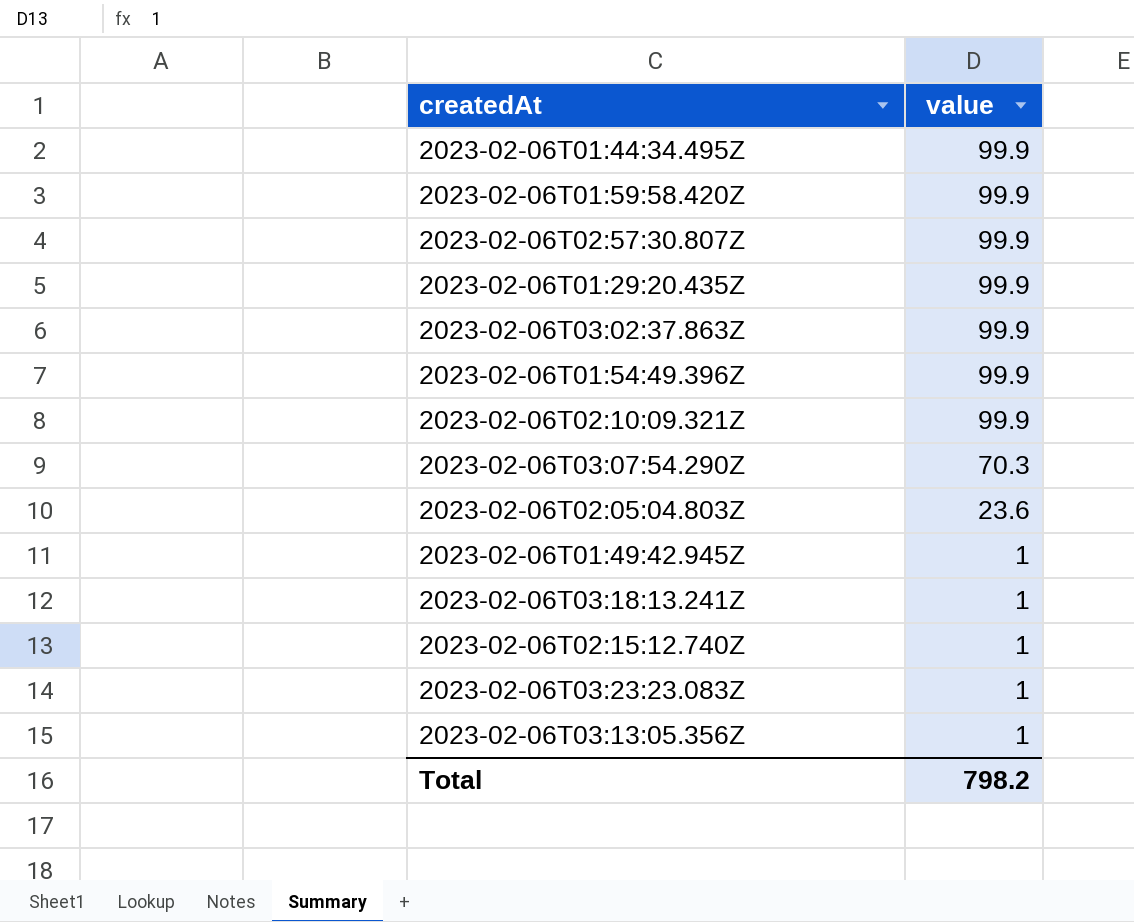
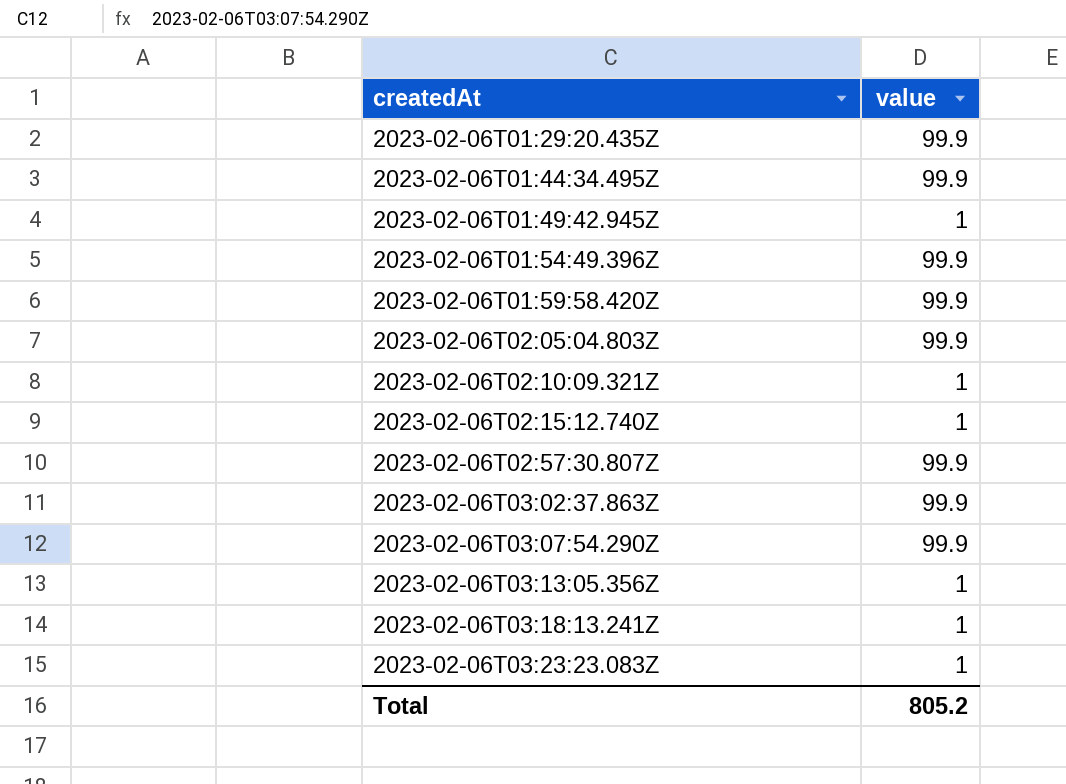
row order: value descending -> createdAt ascending
2023-02-06T02:05:04.803Z | value: 23.6 -> 99.9
2023-02-06T02:10:09.321Z | value: 99.9 -> 1
2023-02-06T03:07:54.290Z | value: 70.3 -> 99.9
Total | value: 798.2 -> 805.2

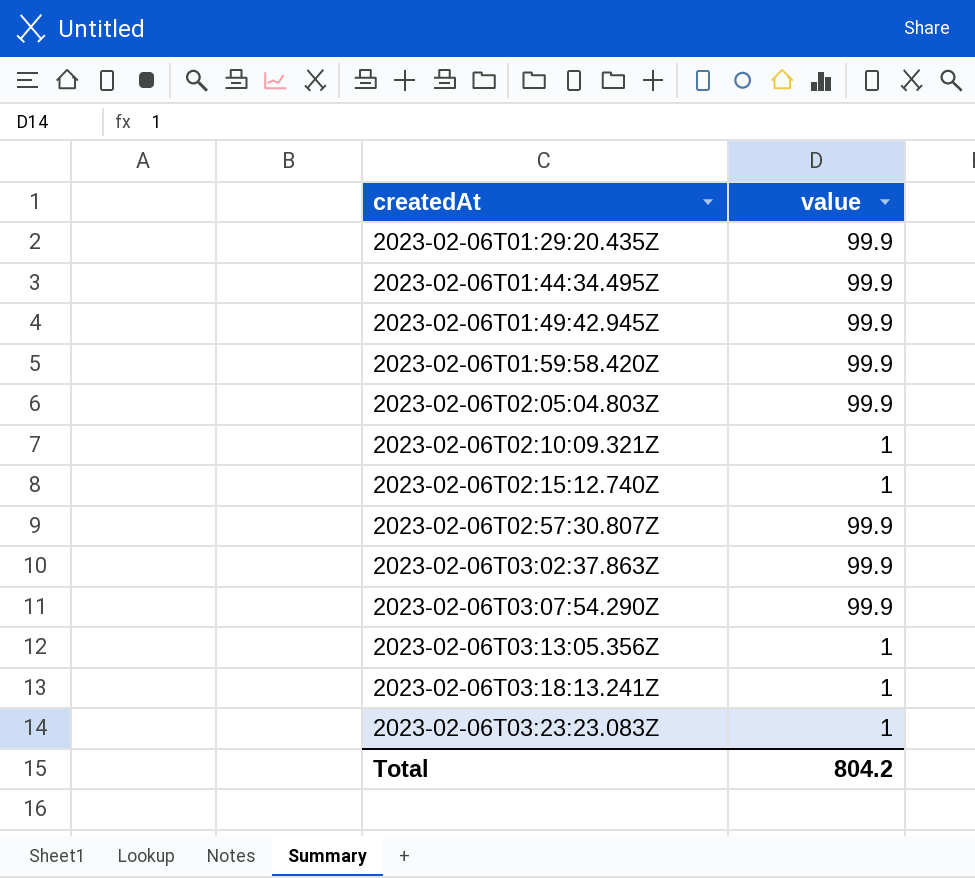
row 2023-02-06T01:54:49.396Z: 99.9 -> none
2023-02-06T01:49:42.945Z | value: 1 -> 99.9
Total | value: 805.2 -> 804.2

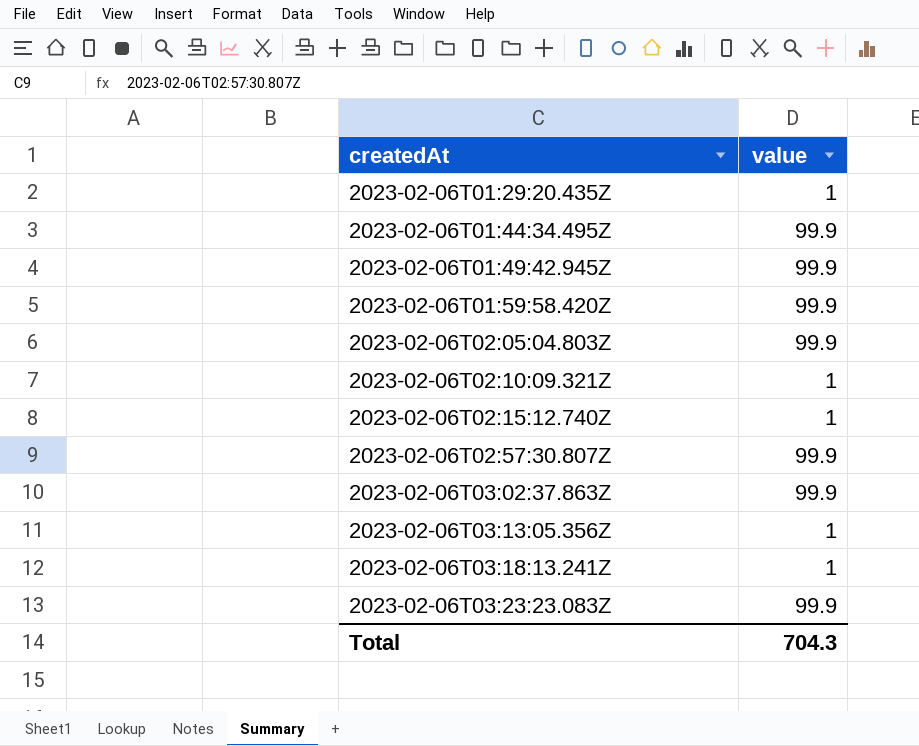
row 2023-02-06T03:07:54.290Z: 99.9 -> none
2023-02-06T01:29:20.435Z | value: 99.9 -> 1
2023-02-06T03:23:23.083Z | value: 1 -> 99.9
Total | value: 804.2 -> 704.3

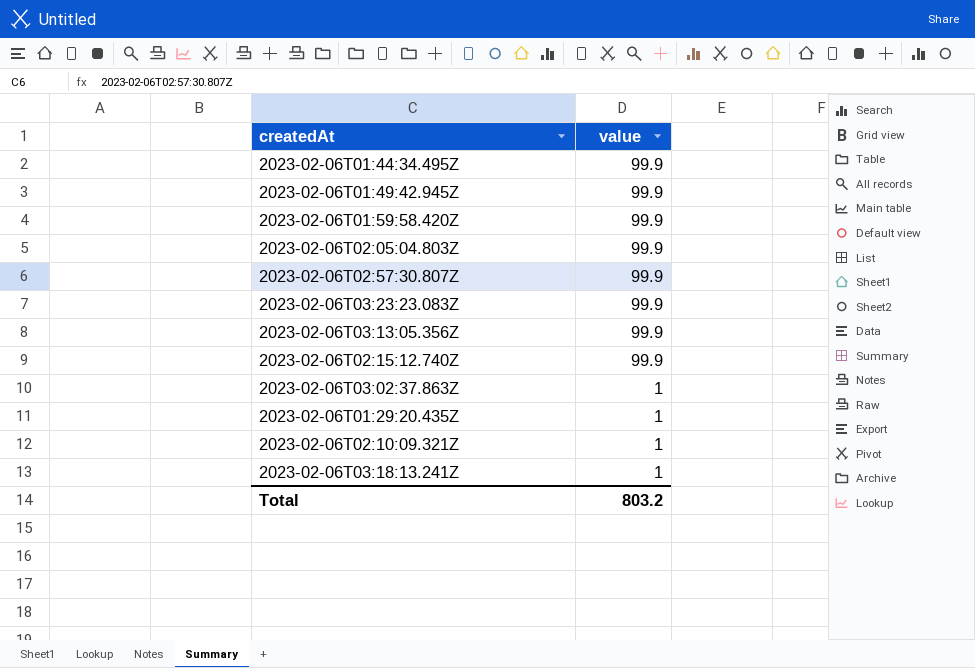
row order: createdAt ascending -> value descending
2023-02-06T03:13:05.356Z | value: 1 -> 99.9
2023-02-06T02:15:12.740Z | value: 1 -> 99.9
2023-02-06T03:02:37.863Z | value: 99.9 -> 1
Total | value: 704.3 -> 803.2

